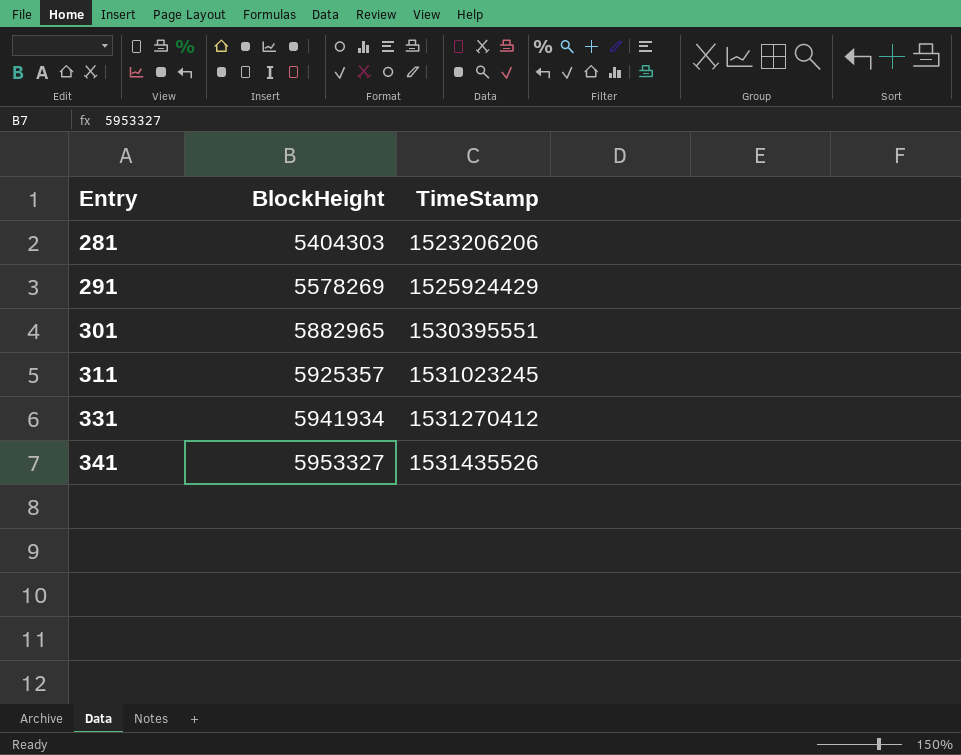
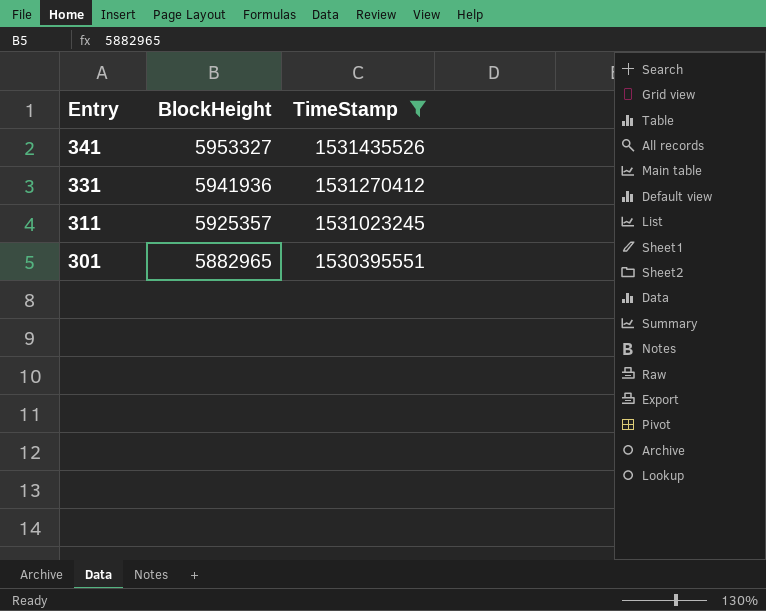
filter: none -> TimeStamp >= 1530395551
row order: Entry ascending -> Entry descending
331 | BlockHeight: 5941934 -> 5941936

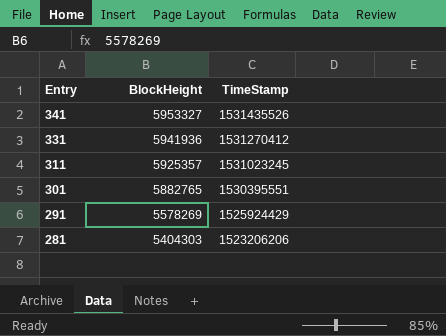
filter: TimeStamp >= 1530395551 -> none
301 | BlockHeight: 5882965 -> 5882765

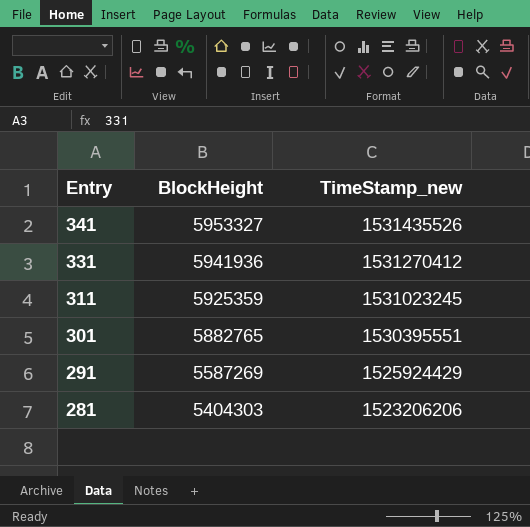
column name: TimeStamp -> TimeStamp_new
311 | BlockHeight: 5925357 -> 5925359
291 | BlockHeight: 5578269 -> 5587269

